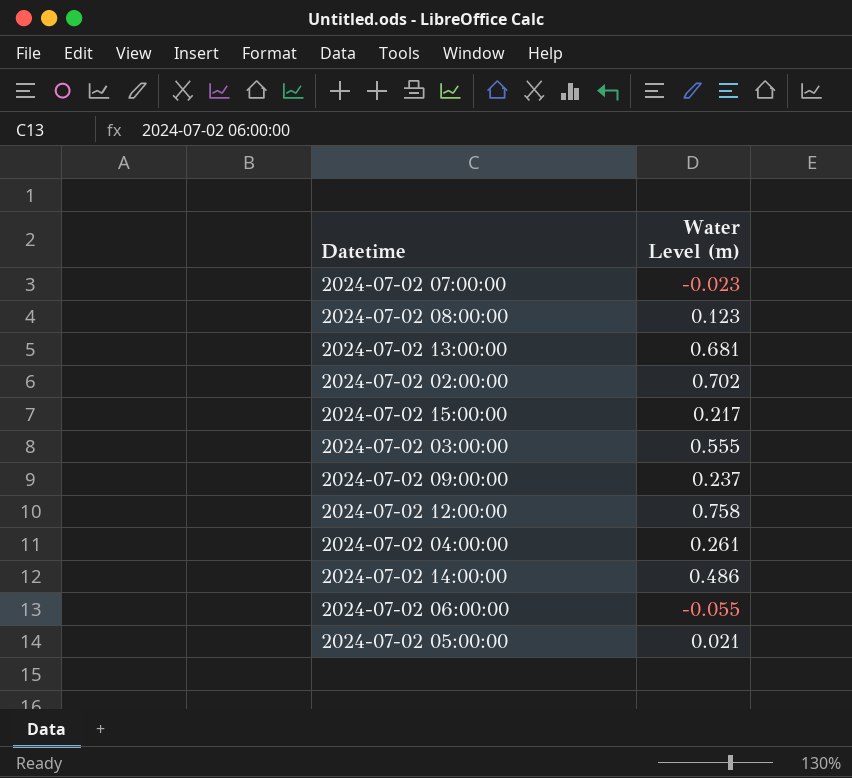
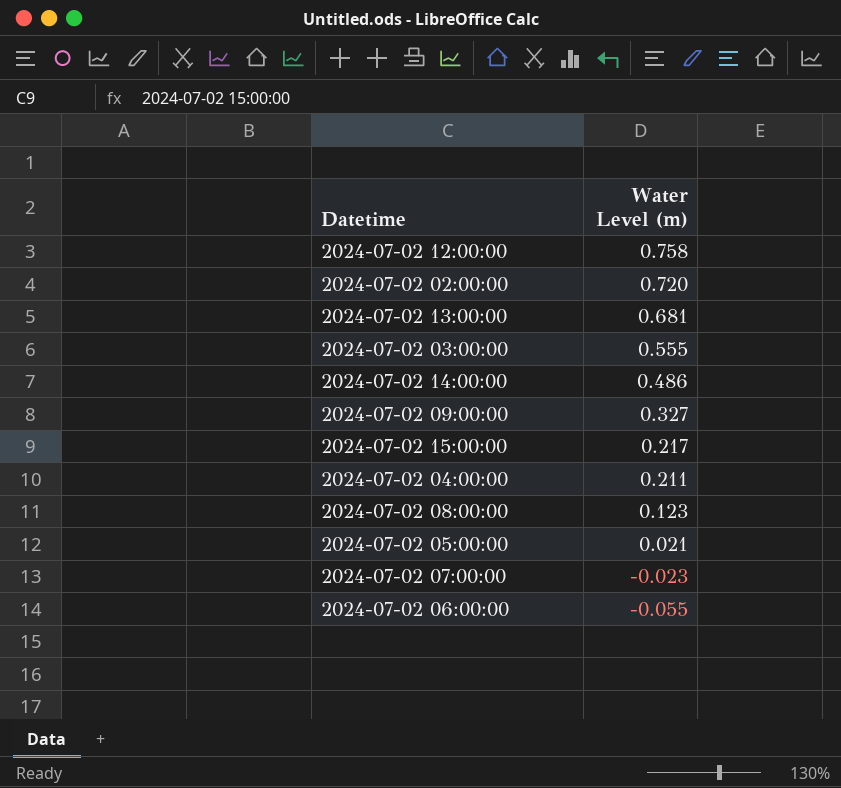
row order: none -> Water Level (m) descending
2024-07-02 02:00:00 | Water Level (m): 0.702 -> 0.720
2024-07-02 09:00:00 | Water Level (m): 0.237 -> 0.327
2024-07-02 04:00:00 | Water Level (m): 0.261 -> 0.211

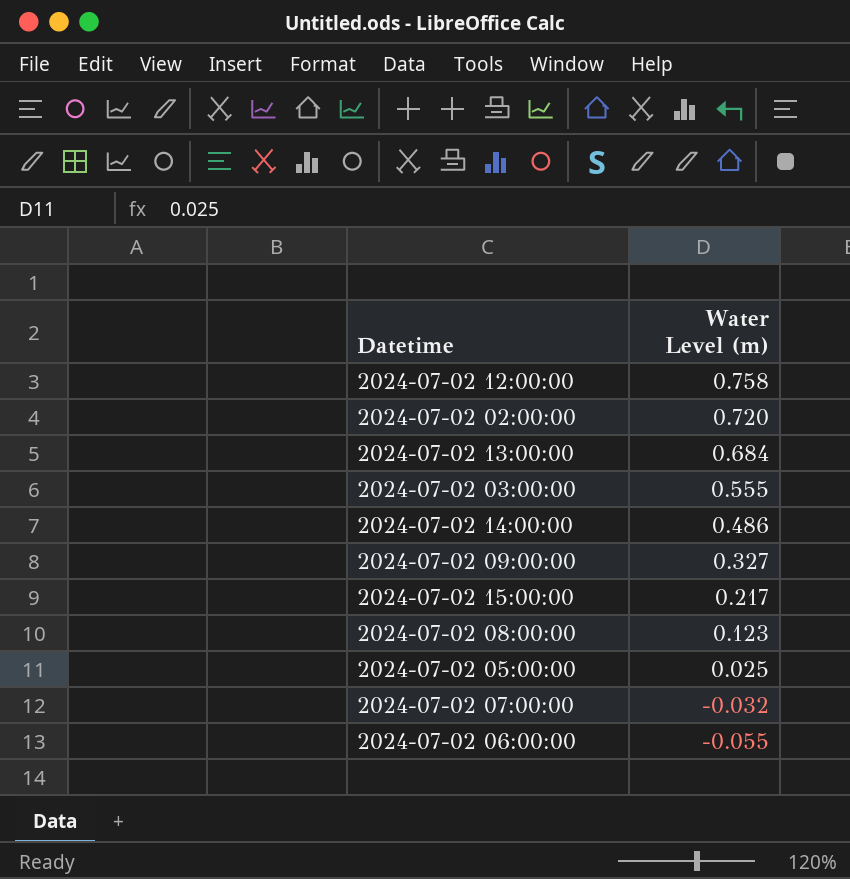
row 2024-07-02 04:00:00: 0.211 -> none
2024-07-02 13:00:00 | Water Level (m): 0.681 -> 0.684
2024-07-02 05:00:00 | Water Level (m): 0.021 -> 0.025
2024-07-02 07:00:00 | Water Level (m): -0.023 -> -0.032

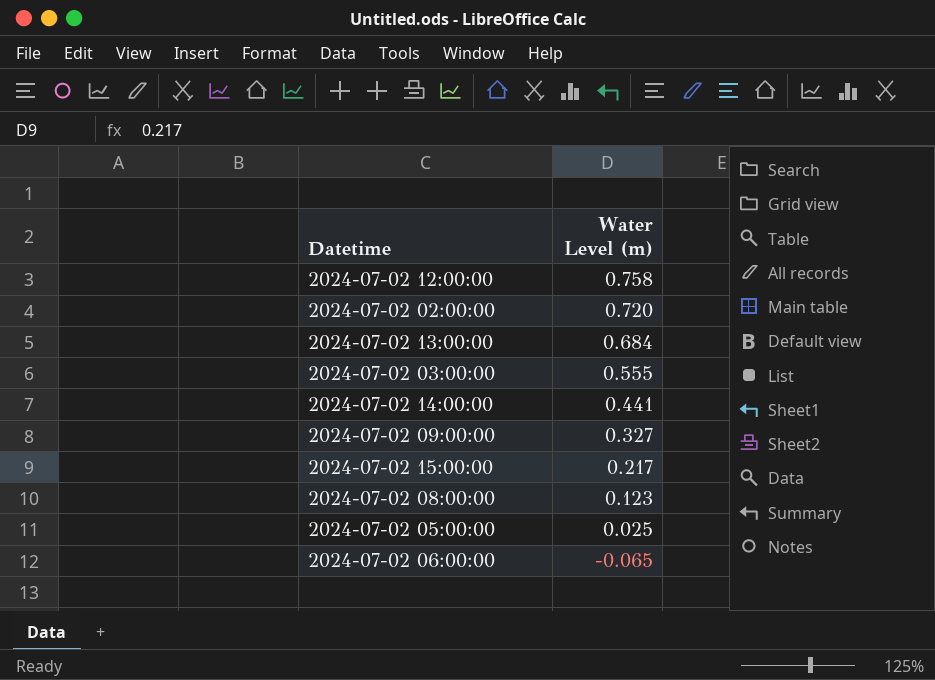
row 2024-07-02 07:00:00: -0.032 -> none
2024-07-02 14:00:00 | Water Level (m): 0.486 -> 0.441
2024-07-02 06:00:00 | Water Level (m): -0.055 -> -0.065

